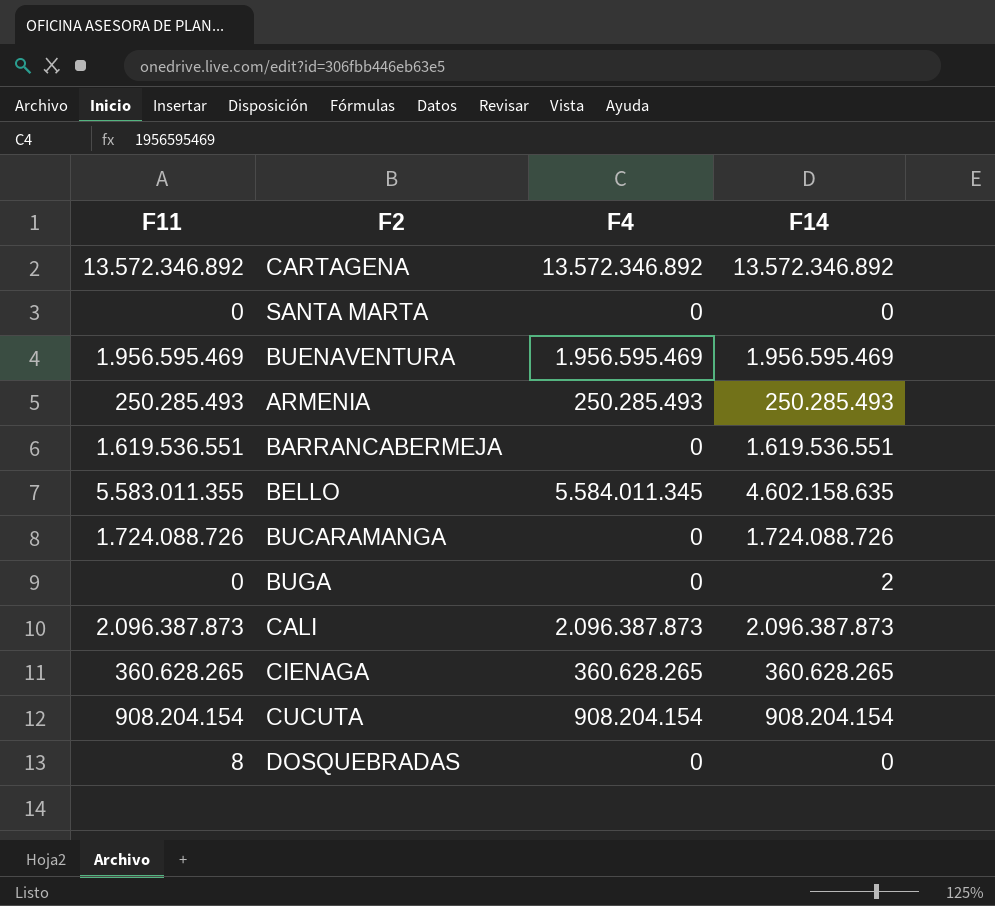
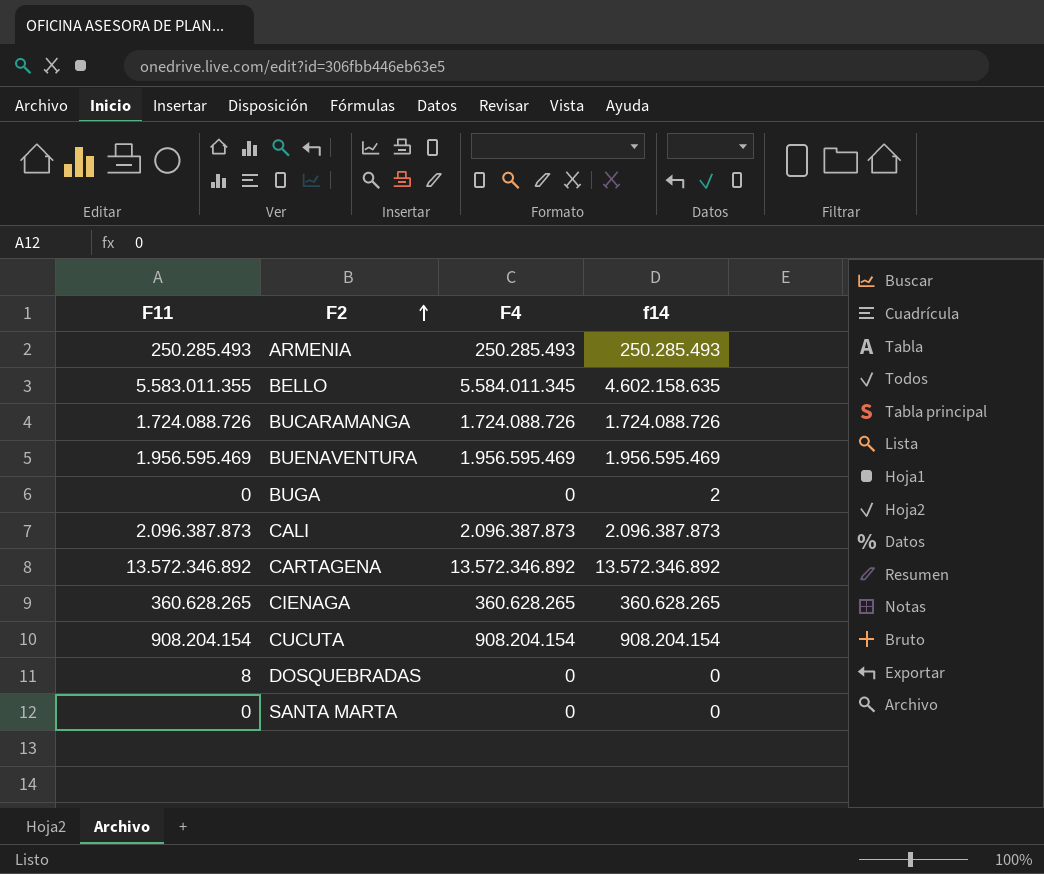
row order: none -> F2 ascending
column name: F14 -> f14
row BARRANCABERMEJA: 1.619.536.551 | 0 | 1.619.536.551 -> none
BUCARAMANGA | F4: 0 -> 1.724.088.726

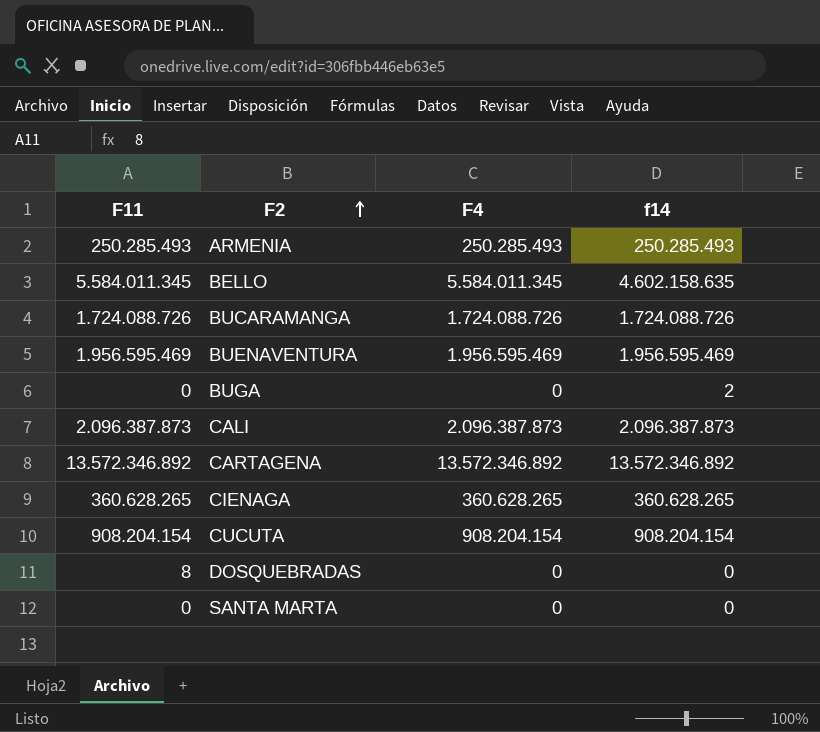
BELLO | F11: 5.583.011.355 -> 5.584.011.345

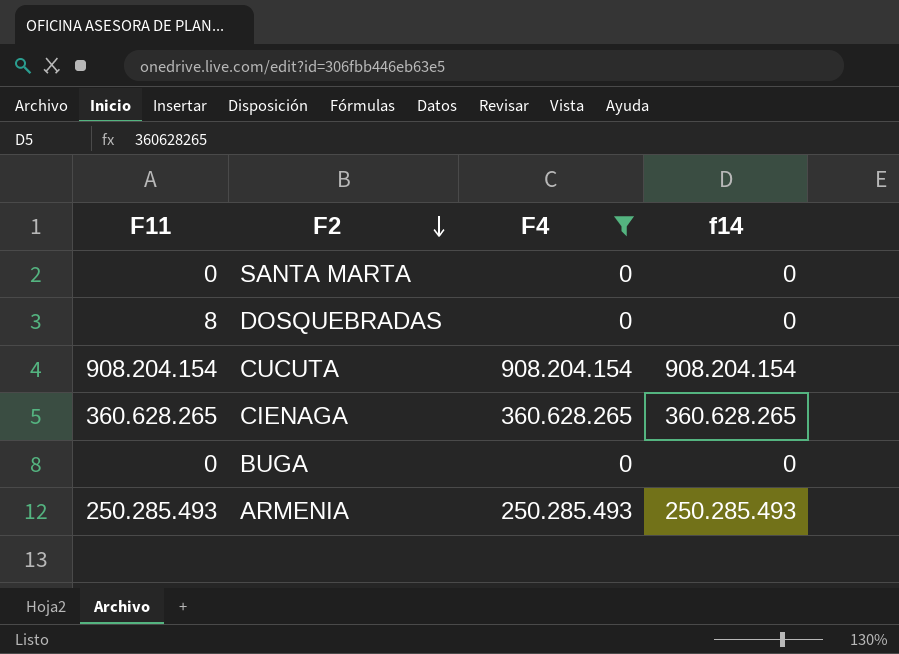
filter: none -> F4 <= 908.204.154
row order: F2 ascending -> F2 descending
BUGA | f14: 2 -> 0

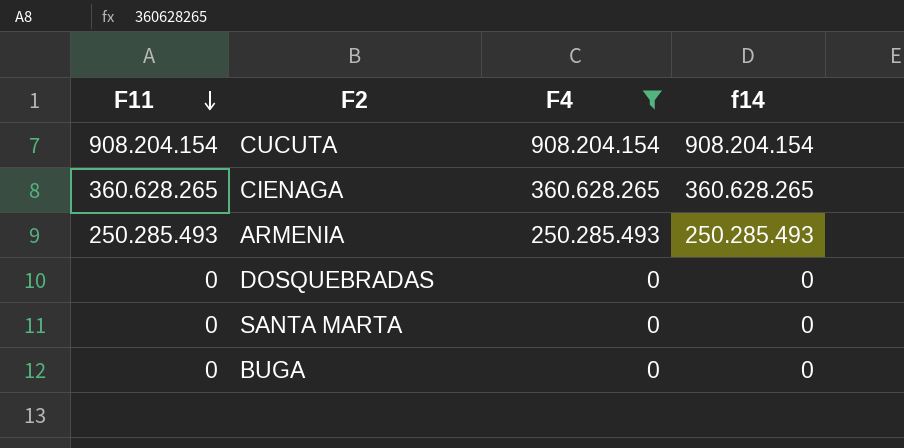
row order: F2 descending -> F11 descending
DOSQUEBRADAS | F11: 8 -> 0

